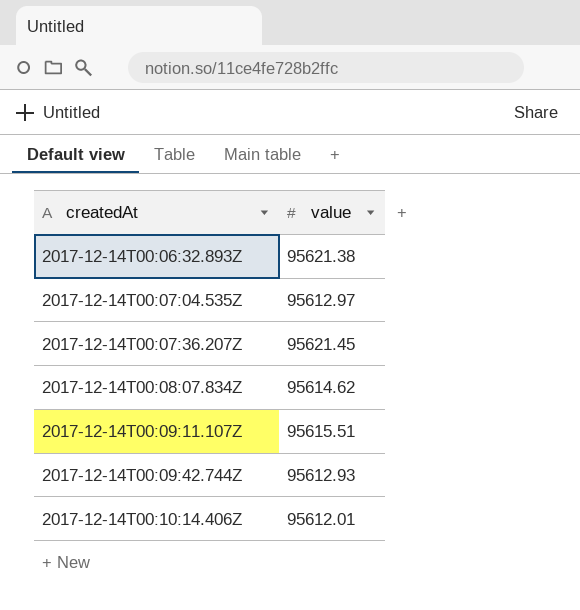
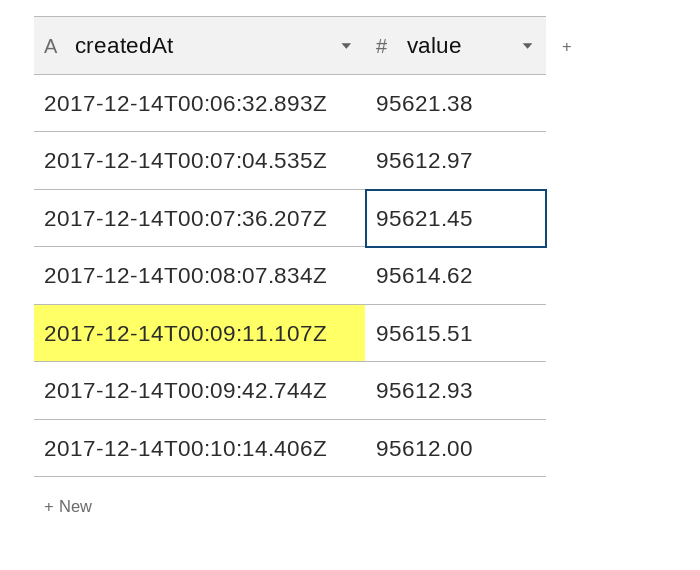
2017-12-14T00:10:14.406Z | value: 95612.01 -> 95612.00

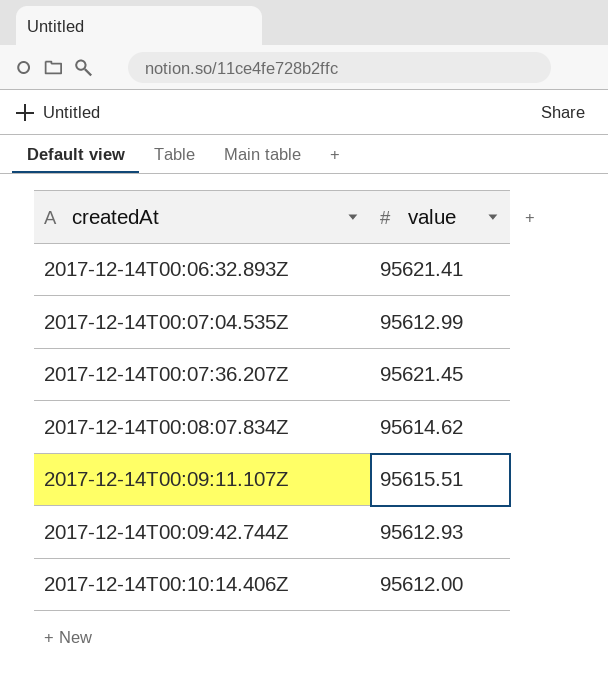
2017-12-14T00:06:32.893Z | value: 95621.38 -> 95621.41
2017-12-14T00:07:04.535Z | value: 95612.97 -> 95612.99

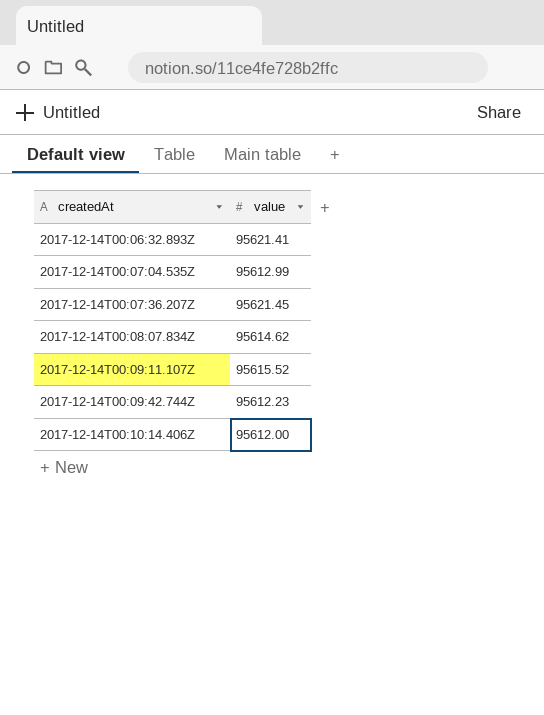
2017-12-14T00:09:11.107Z | value: 95615.51 -> 95615.52
2017-12-14T00:09:42.744Z | value: 95612.93 -> 95612.23

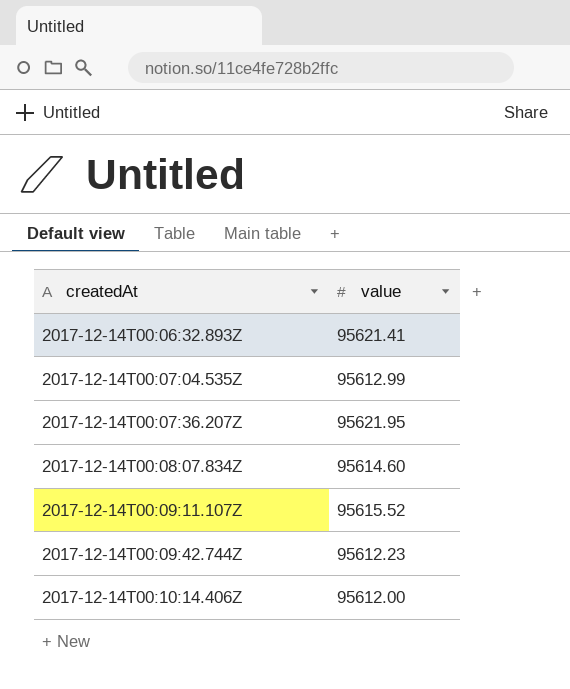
2017-12-14T00:07:36.207Z | value: 95621.45 -> 95621.95
2017-12-14T00:08:07.834Z | value: 95614.62 -> 95614.60

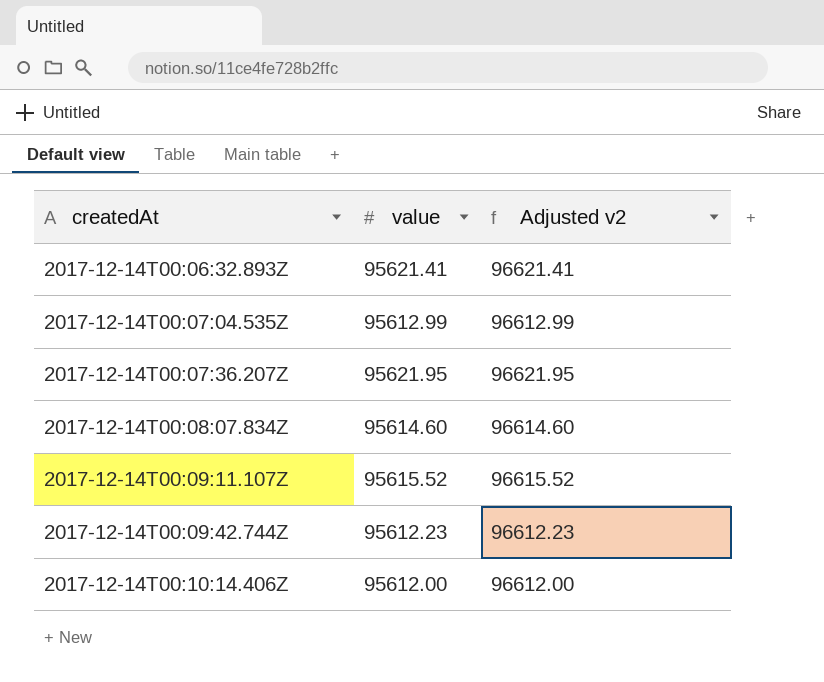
column Adjusted v2 | formula: none -> [value] + 1000

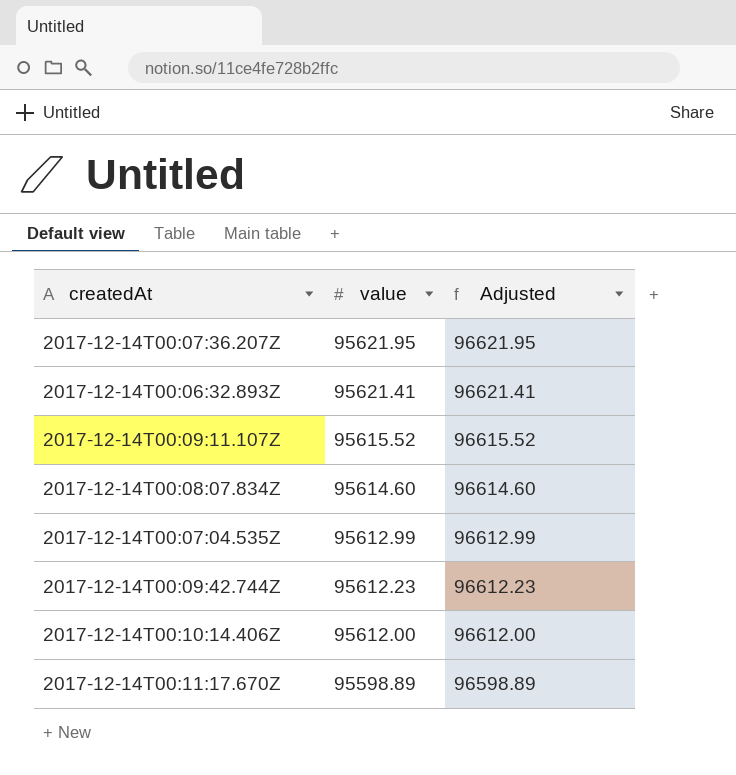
row order: createdAt ascending -> value descending
column name: Adjusted v2 -> Adjusted
row 2017-12-14T00:11:17.670Z: none -> 95598.89 | 96598.89

